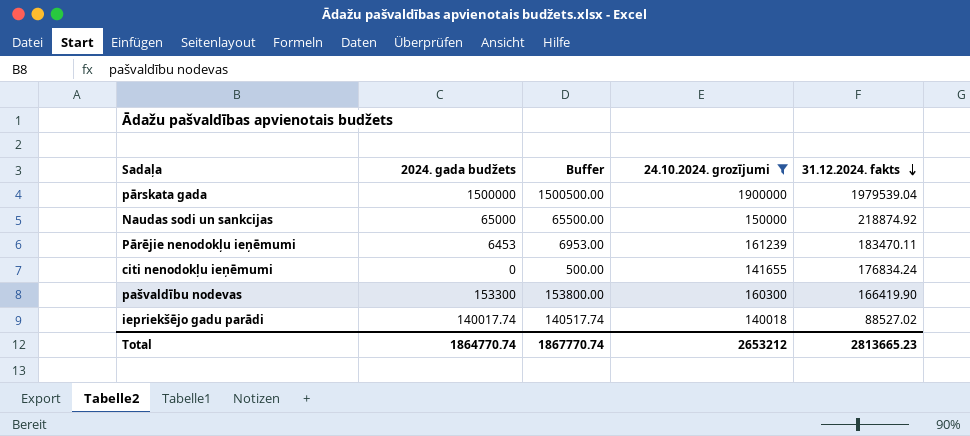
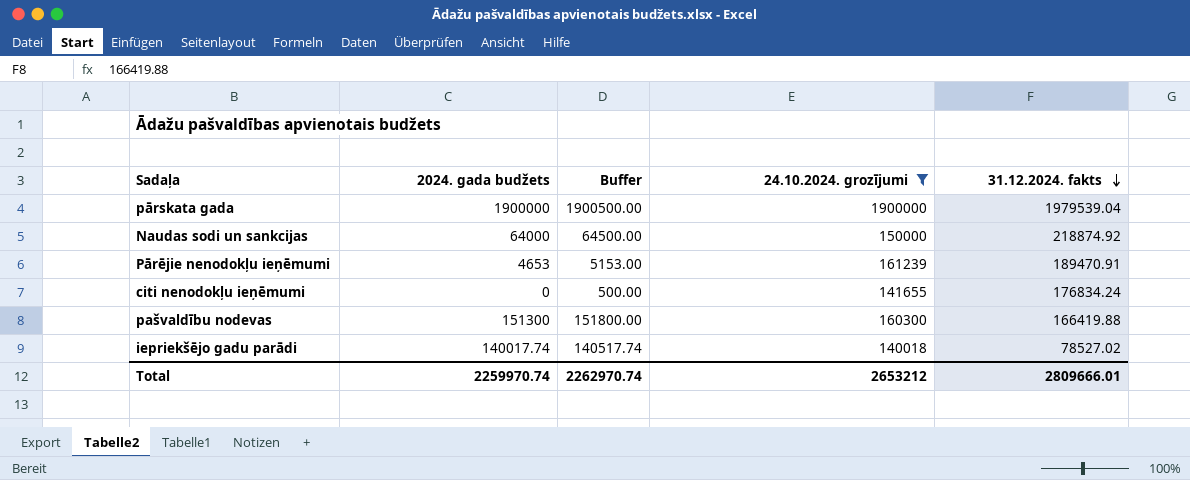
pārskata gada | 2024. gada budžets: 1500000 -> 1900000
pārskata gada | Buffer: 1500500.00 -> 1900500.00
Naudas sodi un sankcijas | 2024. gada budžets: 65000 -> 64000
Naudas sodi un sankcijas | Buffer: 65500.00 -> 64500.00
Pārējie nenodokļu ieņēmumi | 2024. gada budžets: 6453 -> 4653
Pārējie nenodokļu ieņēmumi | Buffer: 6953.00 -> 5153.00
Pārējie nenodokļu ieņēmumi | 31.12.2024. fakts: 183470.11 -> 189470.91
pašvaldību nodevas | 2024. gada budžets: 153300 -> 151300
pašvaldību nodevas | Buffer: 153800.00 -> 151800.00
pašvaldību nodevas | 31.12.2024. fakts: 166419.90 -> 166419.88
iepriekšējo gadu parādi | 31.12.2024. fakts: 88527.02 -> 78527.02
Total | 2024. gada budžets: 1864770.74 -> 2259970.74
Total | Buffer: 1867770.74 -> 2262970.74
Total | 31.12.2024. fakts: 2813665.23 -> 2809666.01

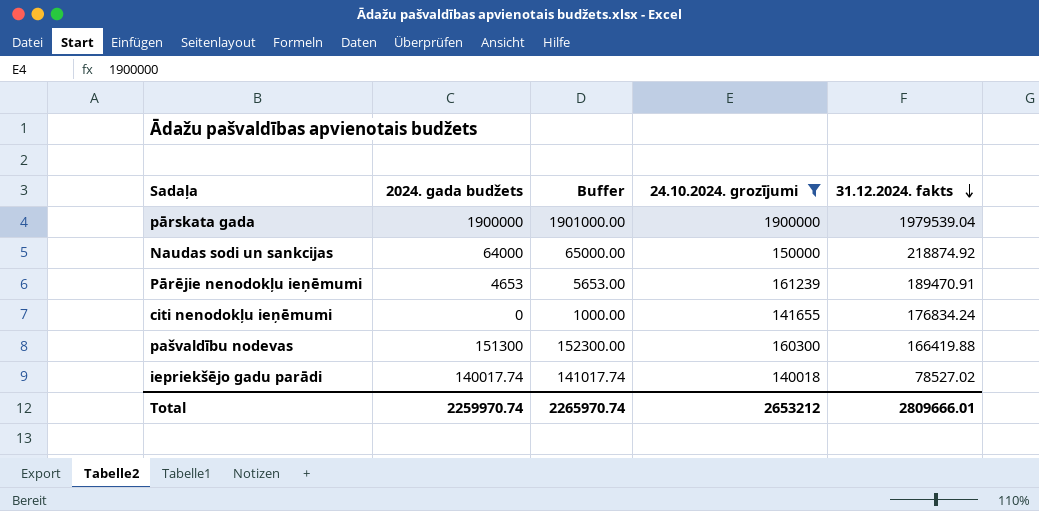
column Buffer | formula: [2024. gada budžets] + 500 -> [2024. gada budžets] + 1000
Total | Buffer: 2262970.74 -> 2265970.74

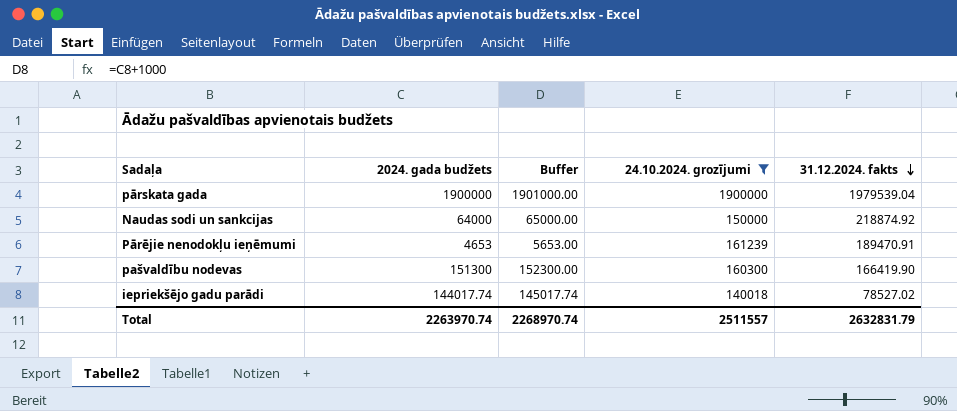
row citi nenodokļu ieņēmumi: 0 | 1000.00 | 141655 | 176834.24 -> none
pašvaldību nodevas | 31.12.2024. fakts: 166419.88 -> 166419.90
iepriekšējo gadu parādi | 2024. gada budžets: 140017.74 -> 144017.74
iepriekšējo gadu parādi | Buffer: 141017.74 -> 145017.74
Total | 2024. gada budžets: 2259970.74 -> 2263970.74
Total | Buffer: 2265970.74 -> 2268970.74
Total | 24.10.2024. grozījumi: 2653212 -> 2511557
Total | 31.12.2024. fakts: 2809666.01 -> 2632831.79

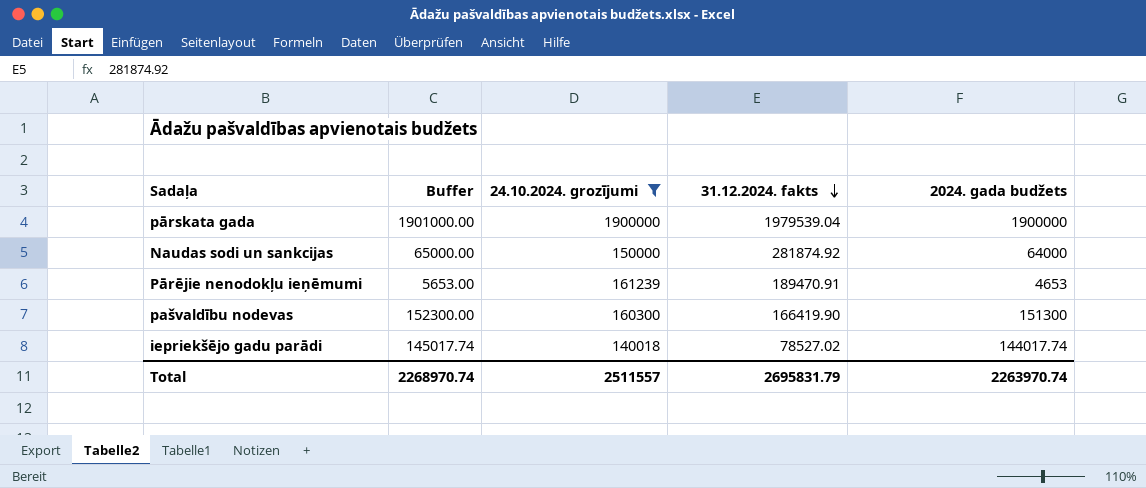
column 2024. gada budžets | position: 2 -> 5
Naudas sodi un sankcijas | 31.12.2024. fakts: 218874.92 -> 281874.92
Total | 31.12.2024. fakts: 2632831.79 -> 2695831.79

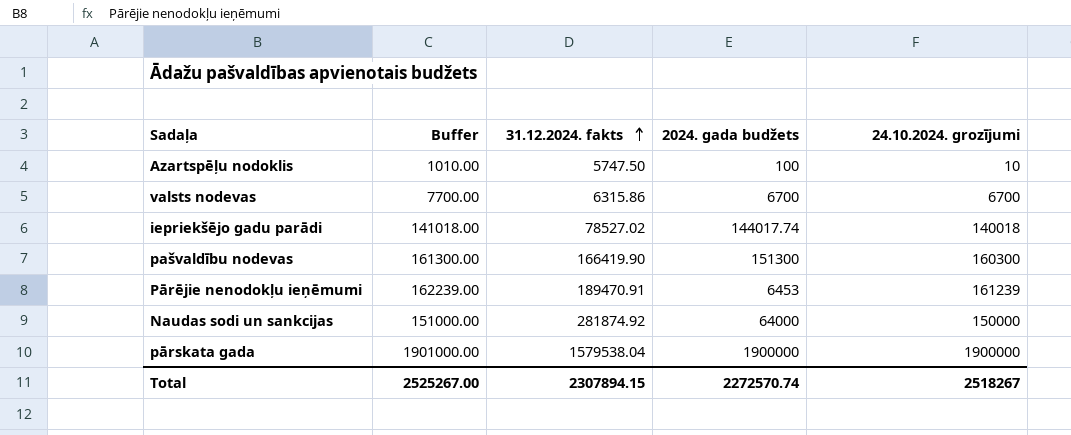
filter: 24.10.2024. grozījumi >= 140018 -> none
row order: 31.12.2024. fakts descending -> 31.12.2024. fakts ascending
column Buffer | formula: [2024. gada budžets] + 1000 -> [24.10.2024. grozījumi] + 1000
column 24.10.2024. grozījumi | position: 3 -> 5
Pārējie nenodokļu ieņēmumi | 2024. gada budžets: 4653 -> 6453
pārskata gada | 31.12.2024. fakts: 1979539.04 -> 1579538.04
Total | Buffer: 2268970.74 -> 2525267.00
Total | 31.12.2024. fakts: 2695831.79 -> 2307894.15
Total | 2024. gada budžets: 2263970.74 -> 2272570.74
Total | 24.10.2024. grozījumi: 2511557 -> 2518267

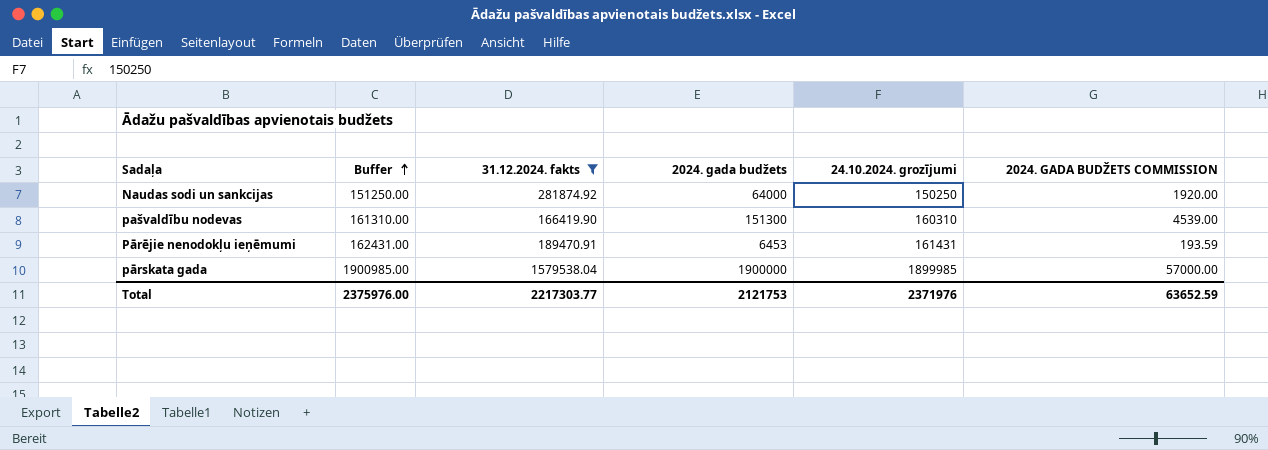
filter: none -> 31.12.2024. fakts >= 166419.90
row order: 31.12.2024. fakts ascending -> Buffer ascending
column 2024. GADA BUDŽETS COMMISSION | formula: none -> [2024. gada budžets] * 0.03
Naudas sodi un sankcijas | Buffer: 151000.00 -> 151250.00
Naudas sodi un sankcijas | 24.10.2024. grozījumi: 150000 -> 150250
pašvaldību nodevas | Buffer: 161300.00 -> 161310.00
pašvaldību nodevas | 24.10.2024. grozījumi: 160300 -> 160310
Pārējie nenodokļu ieņēmumi | Buffer: 162239.00 -> 162431.00
Pārējie nenodokļu ieņēmumi | 24.10.2024. grozījumi: 161239 -> 161431
pārskata gada | Buffer: 1901000.00 -> 1900985.00
pārskata gada | 24.10.2024. grozījumi: 1900000 -> 1899985
Total | Buffer: 2525267.00 -> 2375976.00
Total | 31.12.2024. fakts: 2307894.15 -> 2217303.77
Total | 2024. gada budžets: 2272570.74 -> 2121753
Total | 24.10.2024. grozījumi: 2518267 -> 2371976

